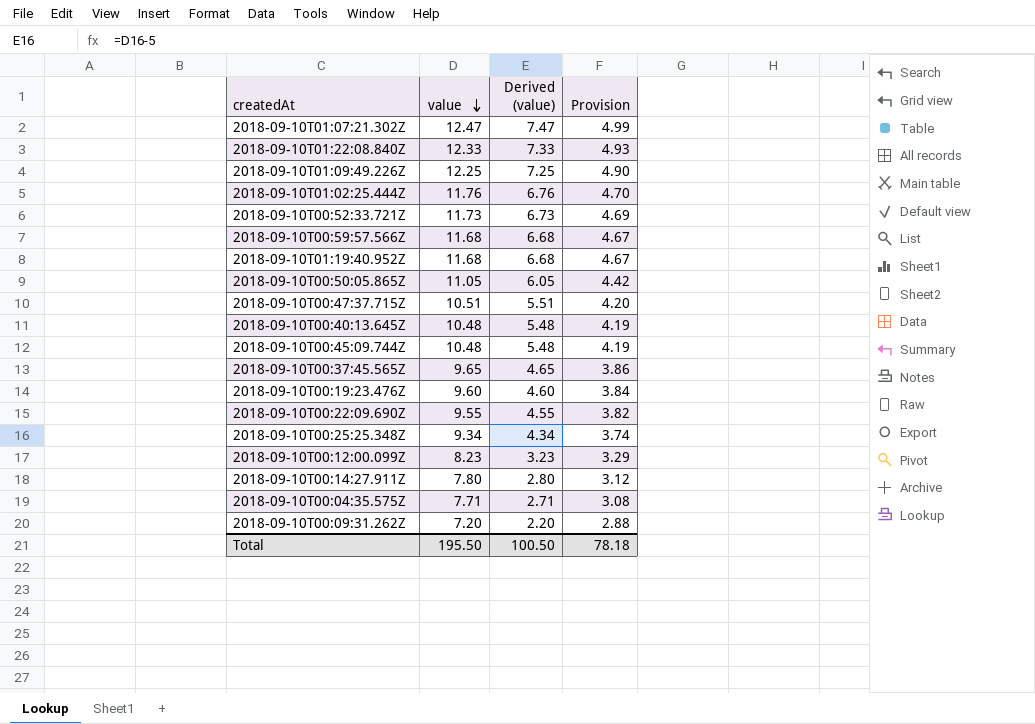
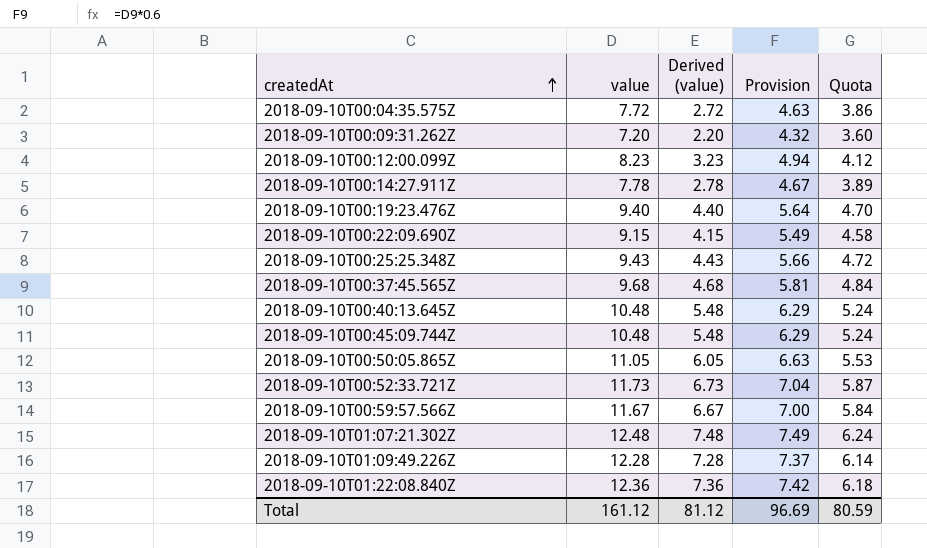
row order: value descending -> createdAt ascending
column Provision | formula: [value] * 0.4 -> [value] * 0.6
column Quota | formula: none -> [value] * 0.5
row 2018-09-10T01:02:25.444Z: 11.76 | 6.76 | 4.70 -> none
row 2018-09-10T01:19:40.952Z: 11.68 | 6.68 | 4.67 -> none
row 2018-09-10T00:47:37.715Z: 10.51 | 5.51 | 4.20 -> none
2018-09-10T00:04:35.575Z | value: 7.71 -> 7.72
2018-09-10T00:04:35.575Z | Derived (value): 2.71 -> 2.72
2018-09-10T00:14:27.911Z | value: 7.80 -> 7.78
2018-09-10T00:14:27.911Z | Derived (value): 2.80 -> 2.78
2018-09-10T00:19:23.476Z | value: 9.60 -> 9.40
2018-09-10T00:19:23.476Z | Derived (value): 4.60 -> 4.40
2018-09-10T00:22:09.690Z | value: 9.55 -> 9.15
2018-09-10T00:22:09.690Z | Derived (value): 4.55 -> 4.15
2018-09-10T00:25:25.348Z | value: 9.34 -> 9.43
2018-09-10T00:25:25.348Z | Derived (value): 4.34 -> 4.43
2018-09-10T00:37:45.565Z | value: 9.65 -> 9.68
2018-09-10T00:37:45.565Z | Derived (value): 4.65 -> 4.68
2018-09-10T00:59:57.566Z | value: 11.68 -> 11.67
2018-09-10T00:59:57.566Z | Derived (value): 6.68 -> 6.67
2018-09-10T01:07:21.302Z | value: 12.47 -> 12.48
2018-09-10T01:07:21.302Z | Derived (value): 7.47 -> 7.48
2018-09-10T01:09:49.226Z | value: 12.25 -> 12.28
2018-09-10T01:09:49.226Z | Derived (value): 7.25 -> 7.28
2018-09-10T01:22:08.840Z | value: 12.33 -> 12.36
2018-09-10T01:22:08.840Z | Derived (value): 7.33 -> 7.36
Total | value: 195.50 -> 161.12
Total | Derived (value): 100.50 -> 81.12
Total | Provision: 78.18 -> 96.69

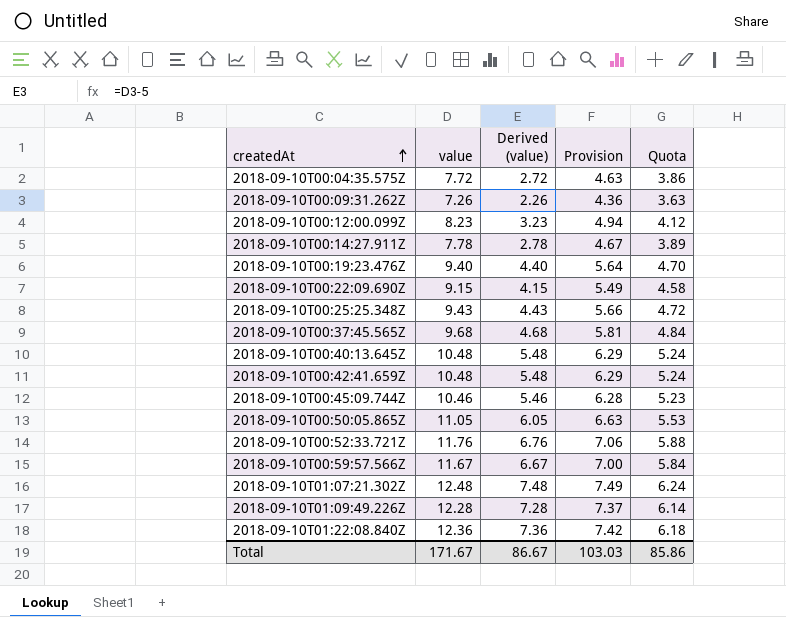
2018-09-10T00:09:31.262Z | value: 7.20 -> 7.26
2018-09-10T00:09:31.262Z | Derived (value): 2.20 -> 2.26
2018-09-10T00:09:31.262Z | Provision: 4.32 -> 4.36
2018-09-10T00:09:31.262Z | Quota: 3.60 -> 3.63
row 2018-09-10T00:42:41.659Z: none -> 10.48 | 5.48 | 6.29 | 5.24
2018-09-10T00:45:09.744Z | value: 10.48 -> 10.46
2018-09-10T00:45:09.744Z | Derived (value): 5.48 -> 5.46
2018-09-10T00:45:09.744Z | Provision: 6.29 -> 6.28
2018-09-10T00:45:09.744Z | Quota: 5.24 -> 5.23
2018-09-10T00:52:33.721Z | value: 11.73 -> 11.76
2018-09-10T00:52:33.721Z | Derived (value): 6.73 -> 6.76
2018-09-10T00:52:33.721Z | Provision: 7.04 -> 7.06
2018-09-10T00:52:33.721Z | Quota: 5.87 -> 5.88
Total | value: 161.12 -> 171.67
Total | Derived (value): 81.12 -> 86.67
Total | Provision: 96.69 -> 103.03
Total | Quota: 80.59 -> 85.86

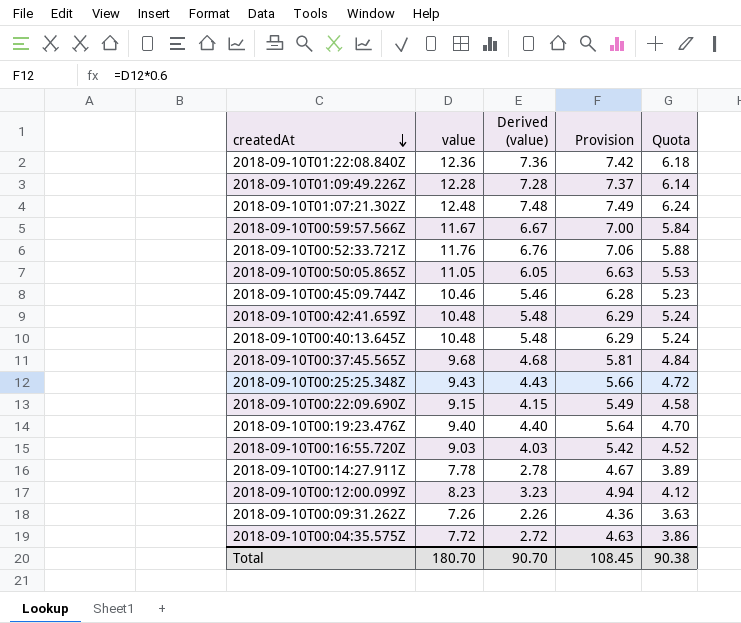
row order: createdAt ascending -> createdAt descending
row 2018-09-10T00:16:55.720Z: none -> 9.03 | 4.03 | 5.42 | 4.52
Total | value: 171.67 -> 180.70
Total | Derived (value): 86.67 -> 90.70
Total | Provision: 103.03 -> 108.45
Total | Quota: 85.86 -> 90.38

